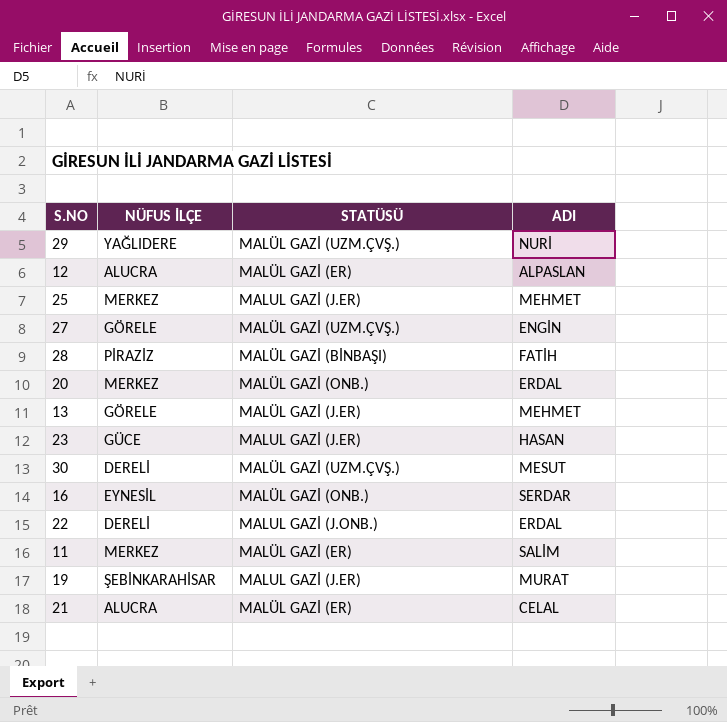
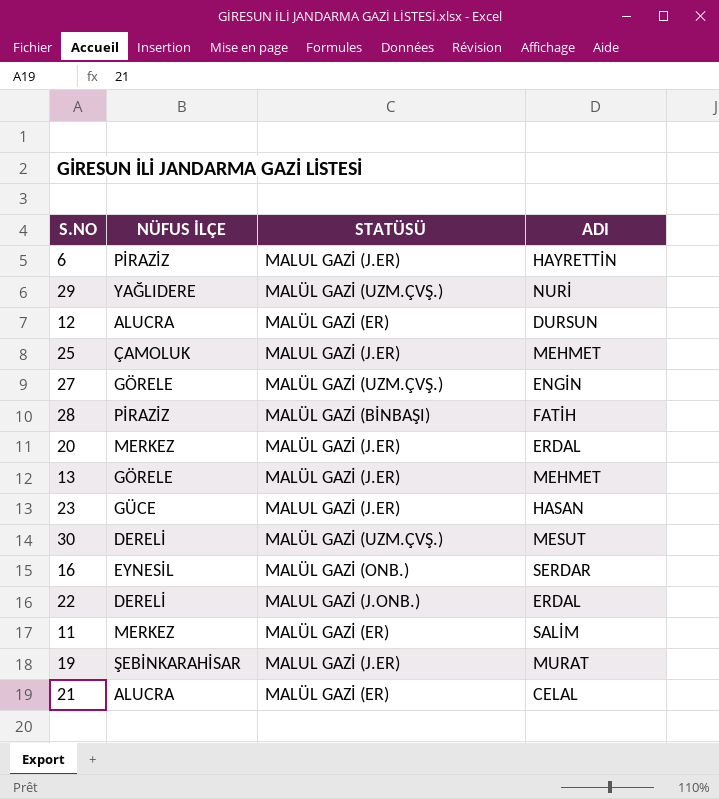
row 6: none -> PİRAZİZ | MALUL GAZİ (J.ER) | HAYRETTİN
12 | ADI: ALPASLAN -> DURSUN
25 | NÜFUS İLÇE: MERKEZ -> ÇAMOLUK
20 | STATÜSÜ: MALÜL GAZİ (ONB.) -> MALÜL GAZİ (J.ER)

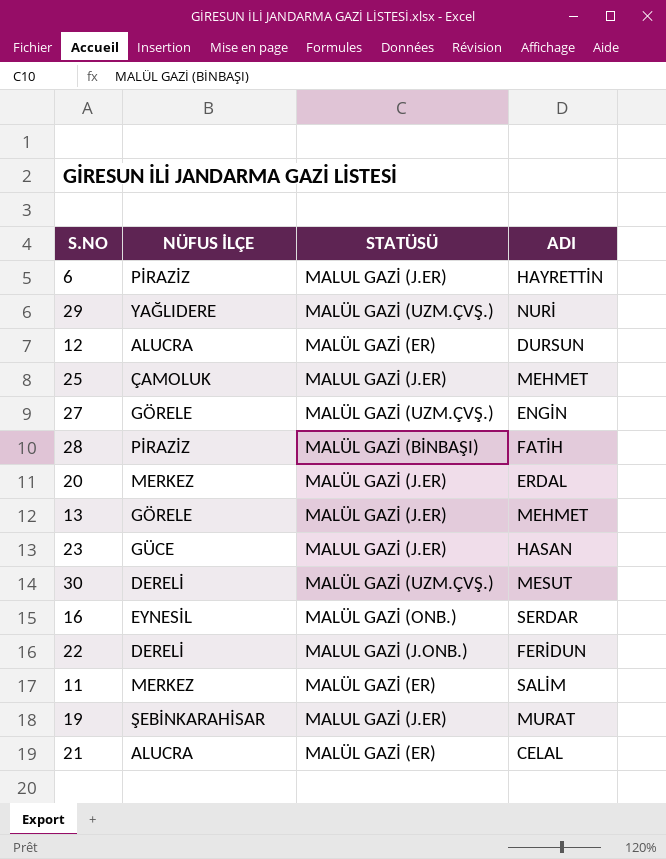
22 | ADI: ERDAL -> FERİDUN

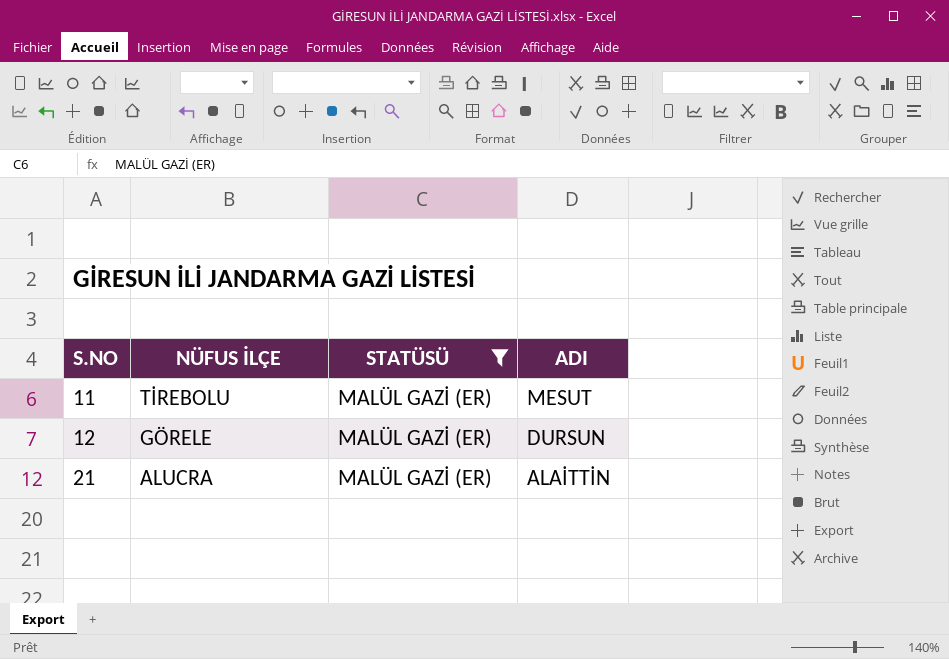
filter: none -> STATÜSÜ = MALÜL GAZİ (ER)
row order: none -> S.NO ascending
11 | NÜFUS İLÇE: MERKEZ -> TİREBOLU
11 | ADI: SALİM -> MESUT
12 | NÜFUS İLÇE: ALUCRA -> GÖRELE
21 | ADI: CELAL -> ALAİTTİN

